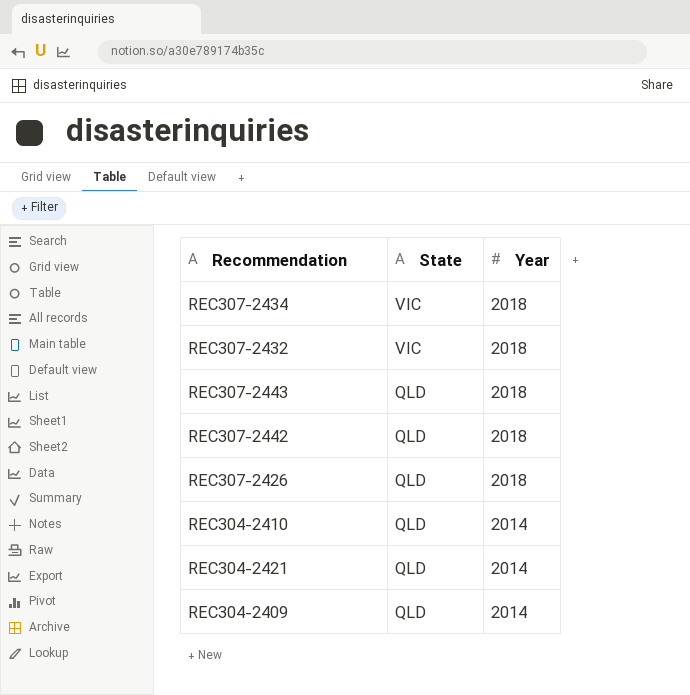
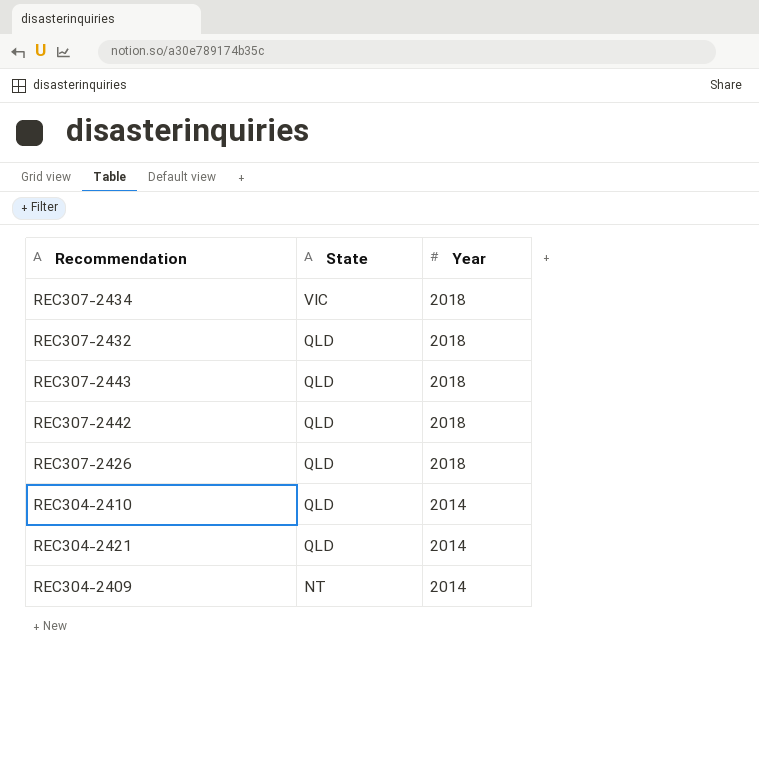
REC307-2432 | State: VIC -> QLD
REC304-2409 | State: QLD -> NT

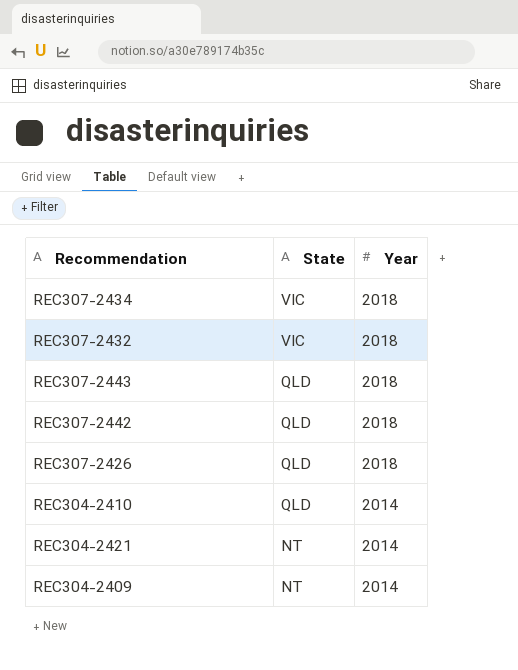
REC307-2432 | State: QLD -> VIC
REC304-2421 | State: QLD -> NT

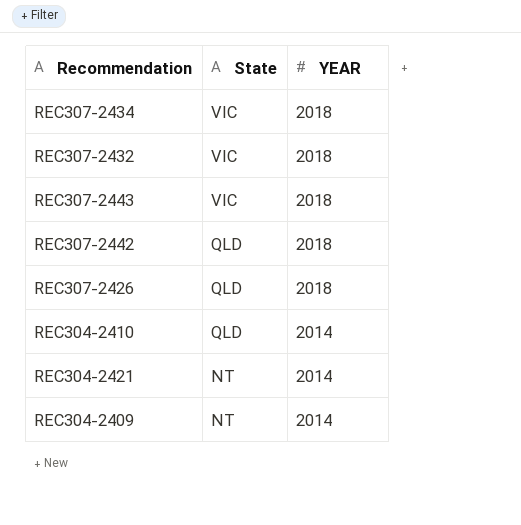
column name: Year -> YEAR
REC307-2443 | State: QLD -> VIC

